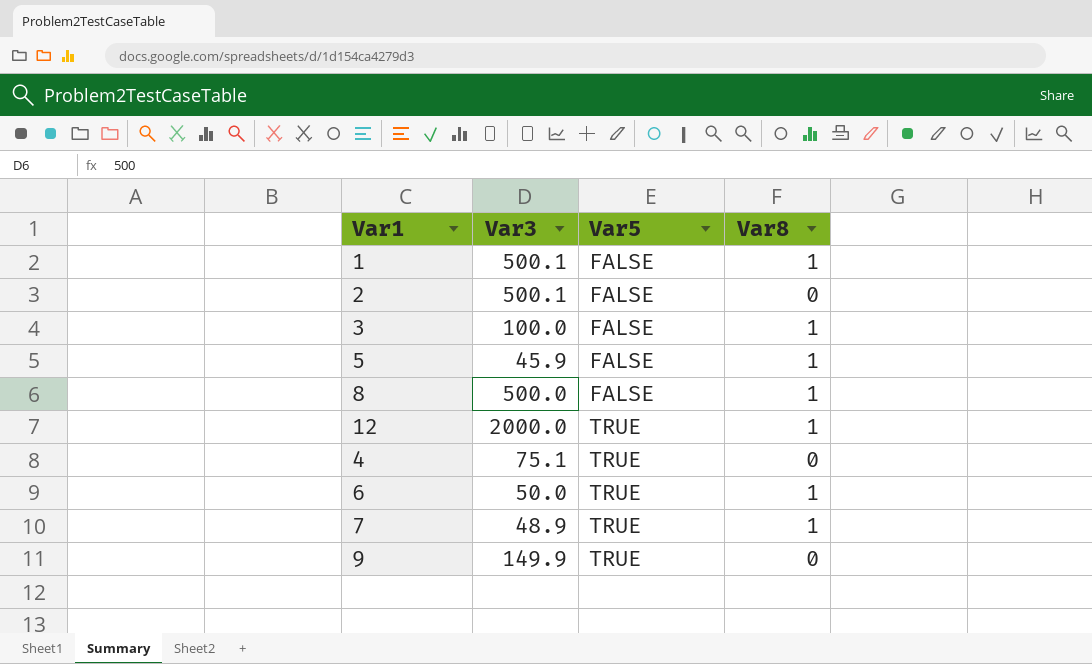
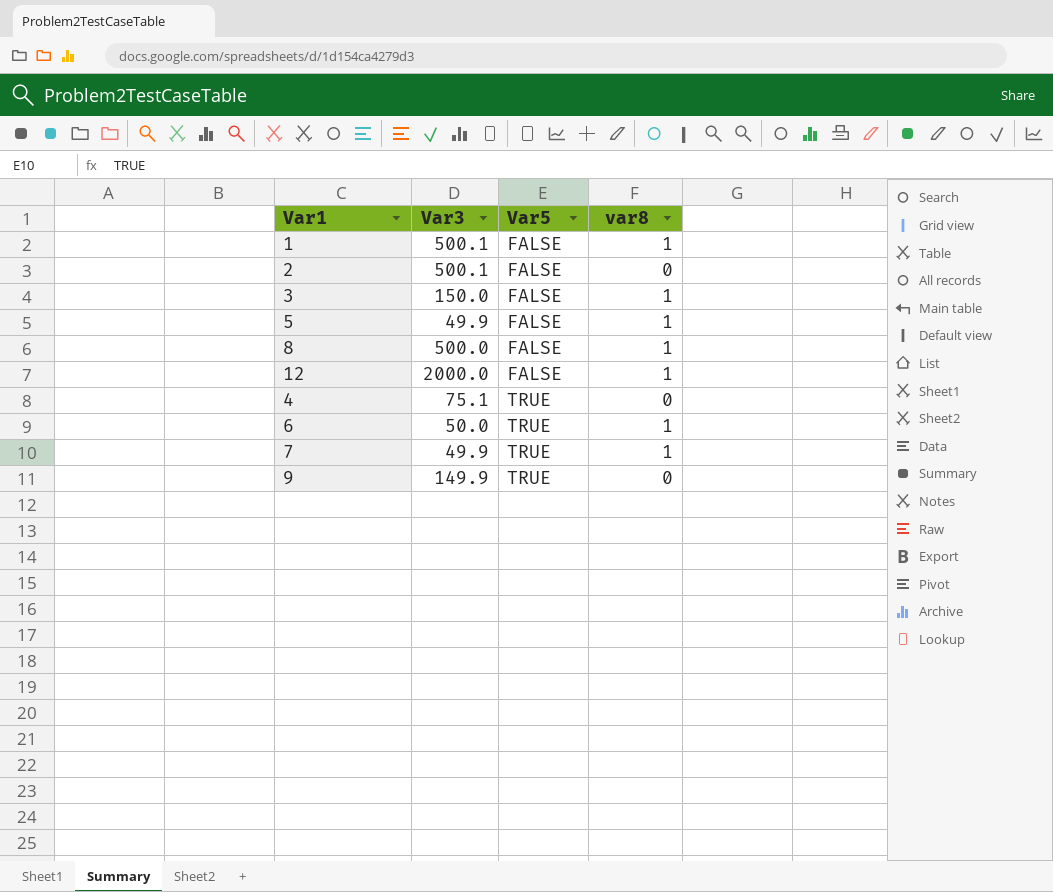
column name: Var8 -> var8
3 | Var3: 100.0 -> 150.0
5 | Var3: 45.9 -> 49.9
12 | Var5: TRUE -> FALSE
7 | Var3: 48.9 -> 49.9

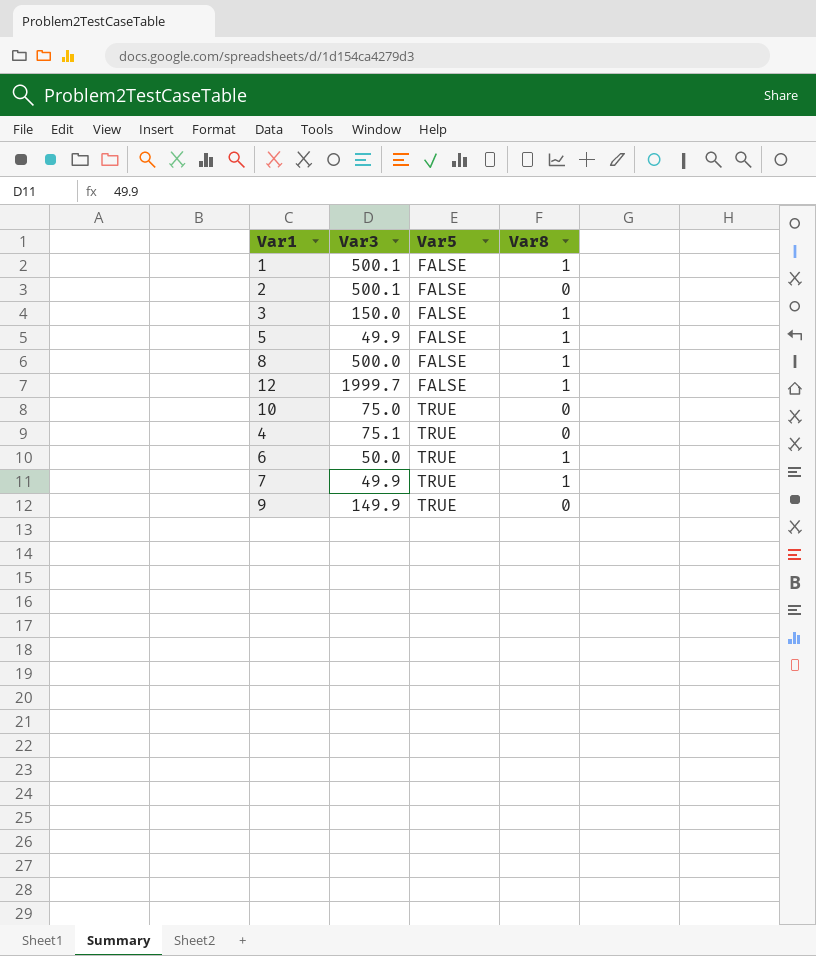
column name: var8 -> Var8
12 | Var3: 2000.0 -> 1999.7
row 10: none -> 75.0 | TRUE | 0

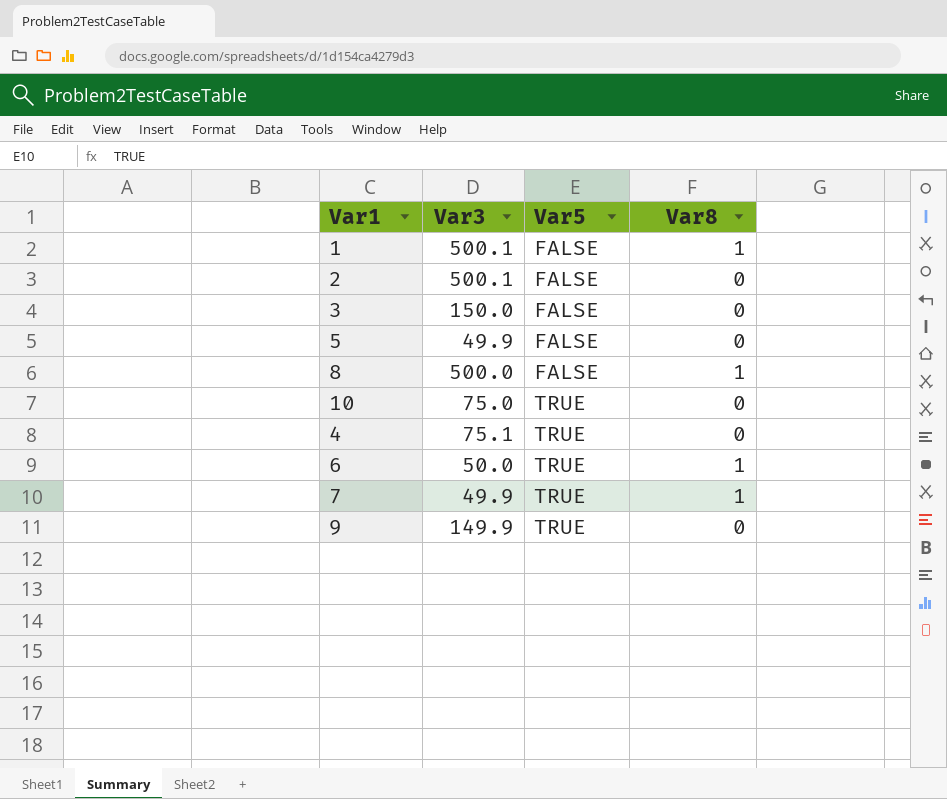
row 12: 1999.7 | FALSE | 1 -> none
3 | Var8: 1 -> 0
5 | Var8: 1 -> 0

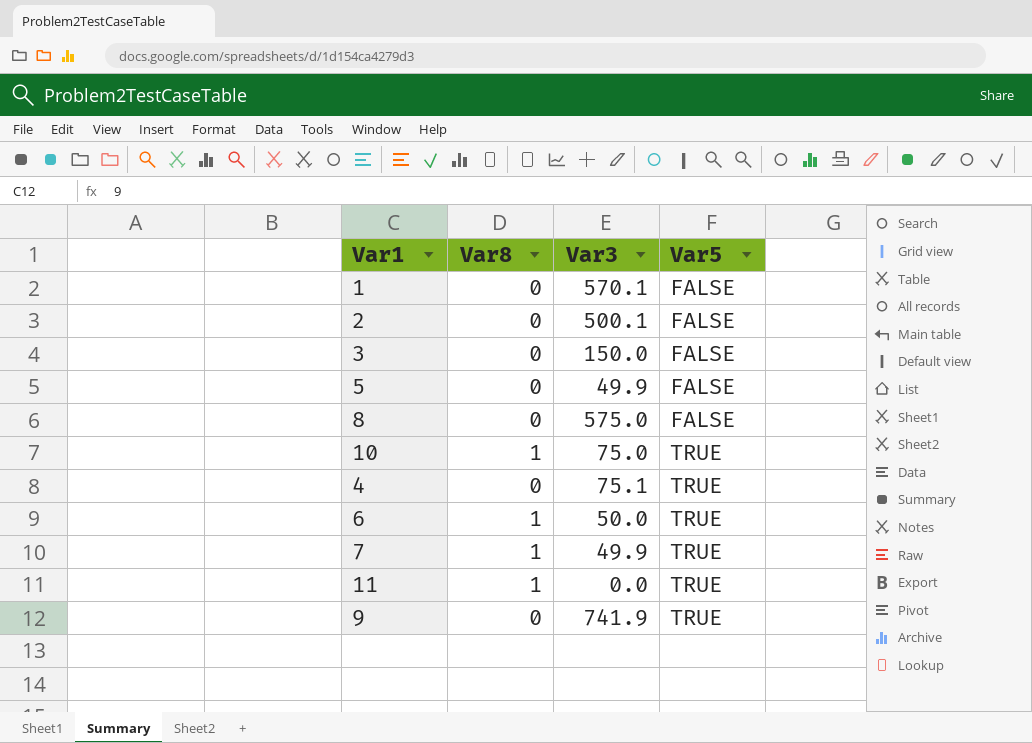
column Var8 | position: 4 -> 2
1 | Var8: 1 -> 0
1 | Var3: 500.1 -> 570.1
8 | Var8: 1 -> 0
8 | Var3: 500.0 -> 575.0
10 | Var8: 0 -> 1
row 11: none -> 1 | 0.0 | TRUE
9 | Var3: 149.9 -> 741.9

